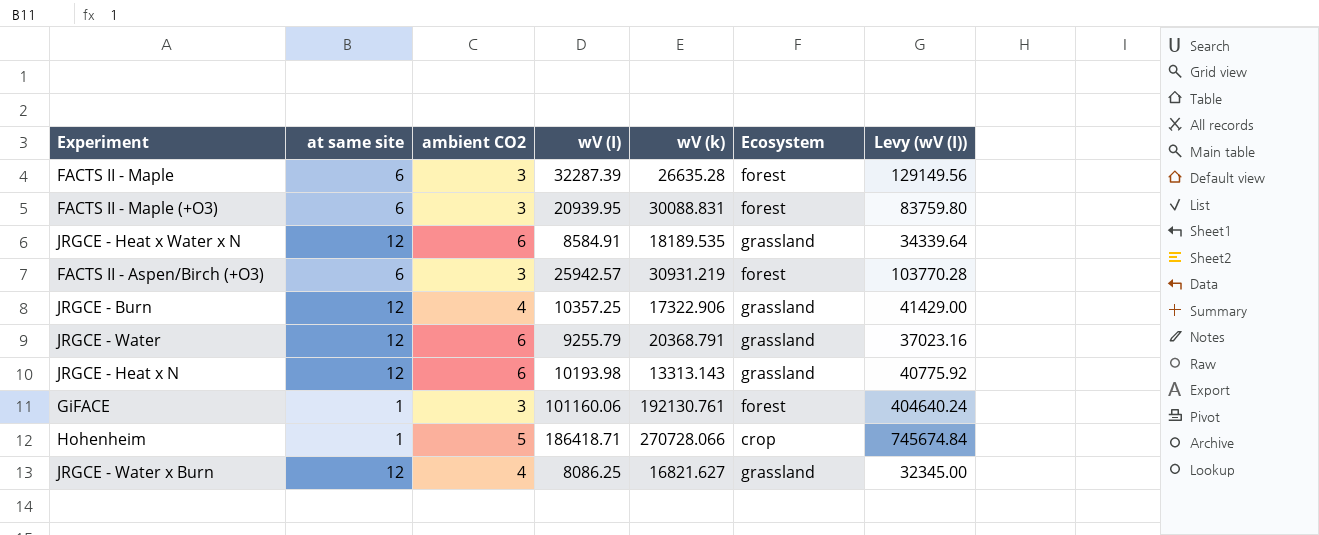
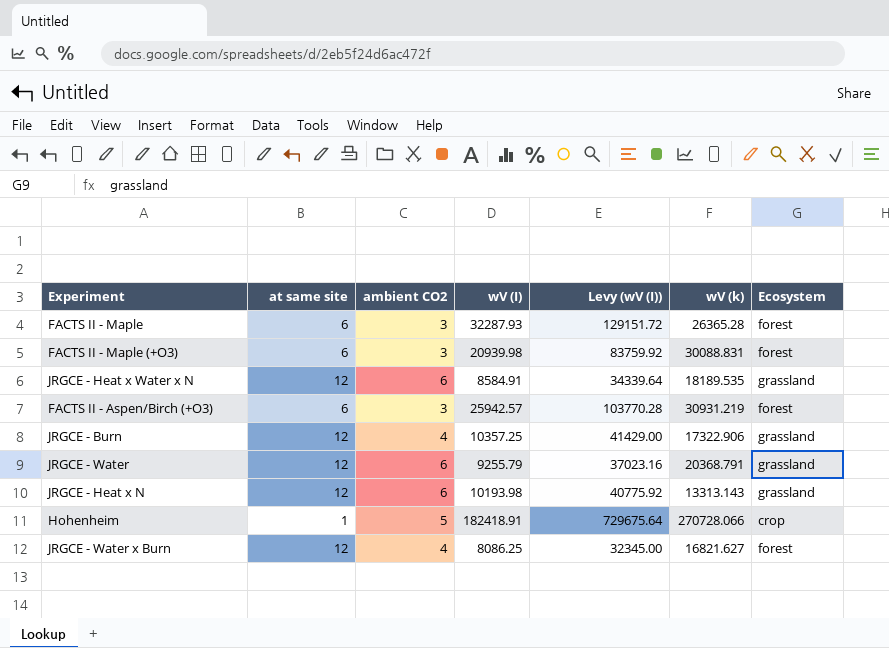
column Levy (wV (I)) | position: 7 -> 5
row GiFACE: 1 | 3 | 101160.06 | 192130.761 | forest | 404640.24 -> none
FACTS II - Maple | wV (I): 32287.39 -> 32287.93
FACTS II - Maple | Levy (wV (I)): 129149.56 -> 129151.72
FACTS II - Maple | wV (k): 26635.28 -> 26365.28
FACTS II - Maple (+O3) | wV (I): 20939.95 -> 20939.98
FACTS II - Maple (+O3) | Levy (wV (I)): 83759.80 -> 83759.92
Hohenheim | wV (I): 186418.71 -> 182418.91
Hohenheim | Levy (wV (I)): 745674.84 -> 729675.64
JRGCE - Water x Burn | Ecosystem: grassland -> forest

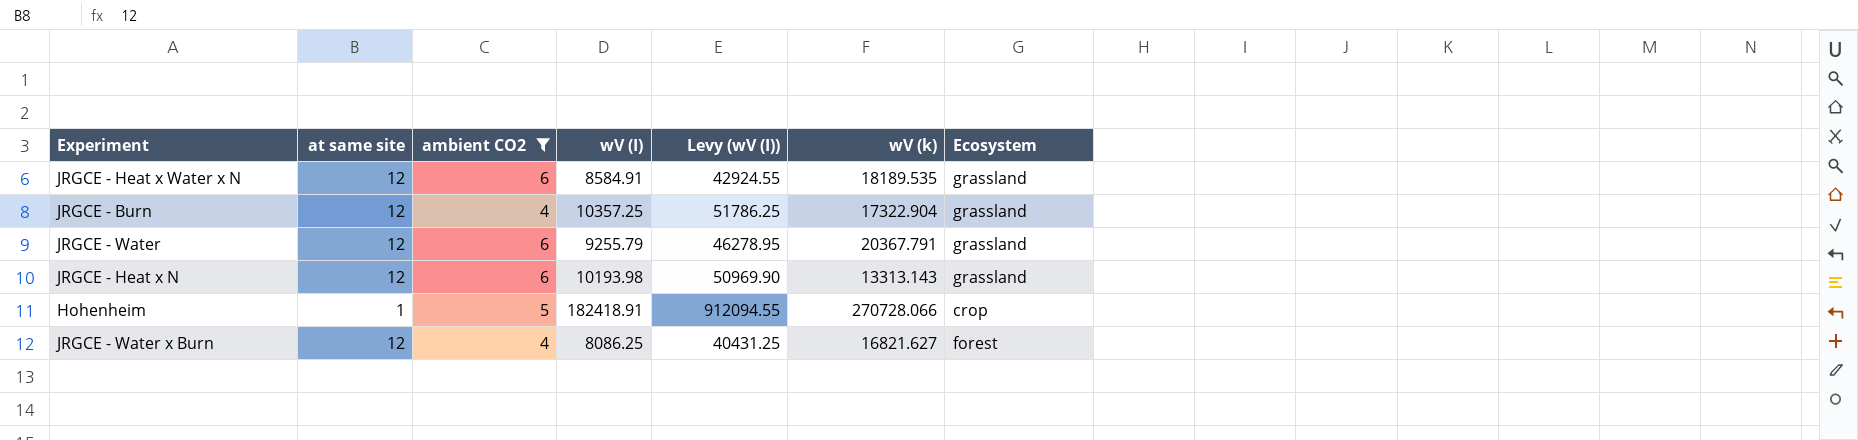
filter: none -> ambient CO2 != 3
column Levy (wV (I)) | formula: [wV (I)] * 4 -> [wV (I)] * 5
JRGCE - Burn | wV (k): 17322.906 -> 17322.904
JRGCE - Water | wV (k): 20368.791 -> 20367.791

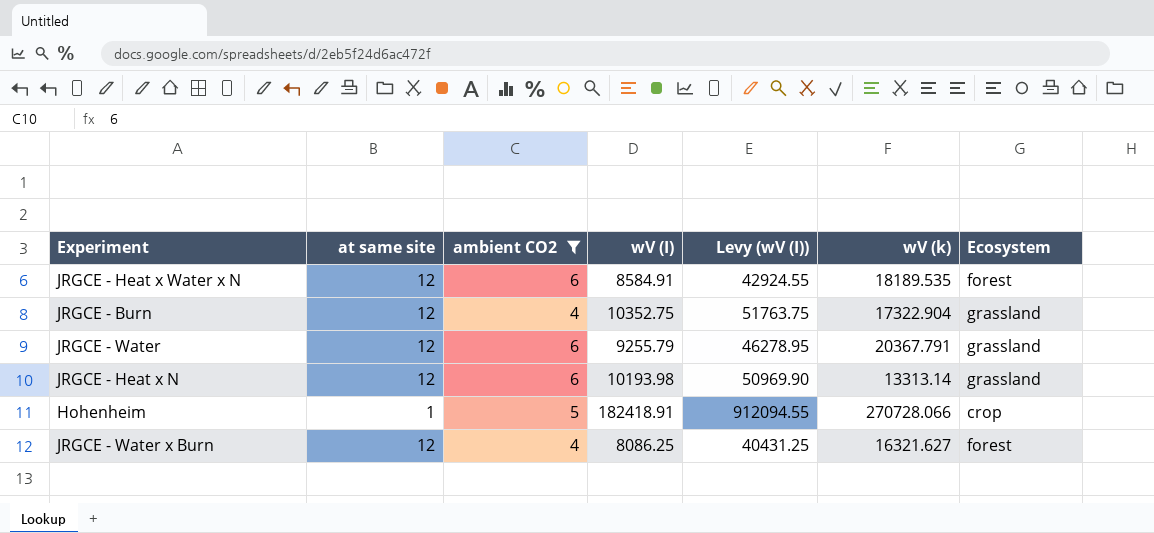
JRGCE - Heat x Water x N | Ecosystem: grassland -> forest
JRGCE - Burn | wV (I): 10357.25 -> 10352.75
JRGCE - Burn | Levy (wV (I)): 51786.25 -> 51763.75
JRGCE - Heat x N | wV (k): 13313.143 -> 13313.14
JRGCE - Water x Burn | wV (k): 16821.627 -> 16321.627

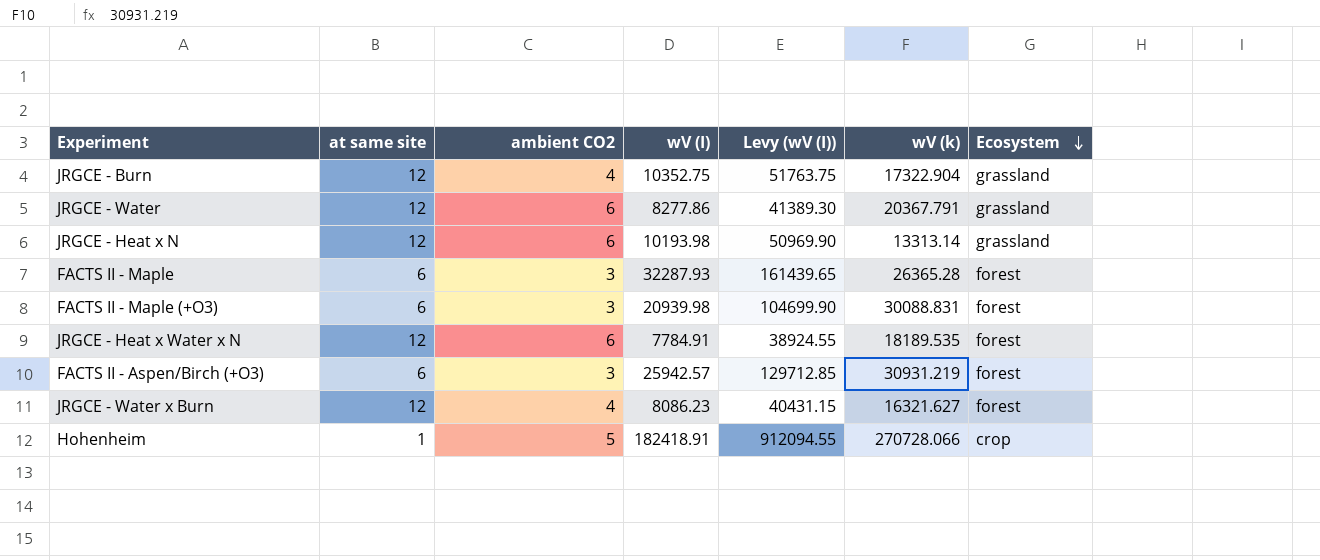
filter: ambient CO2 != 3 -> none
row order: none -> Ecosystem descending
JRGCE - Water | wV (I): 9255.79 -> 8277.86
JRGCE - Water | Levy (wV (I)): 46278.95 -> 41389.30
JRGCE - Heat x Water x N | wV (I): 8584.91 -> 7784.91
JRGCE - Heat x Water x N | Levy (wV (I)): 42924.55 -> 38924.55
JRGCE - Water x Burn | wV (I): 8086.25 -> 8086.23
JRGCE - Water x Burn | Levy (wV (I)): 40431.25 -> 40431.15

